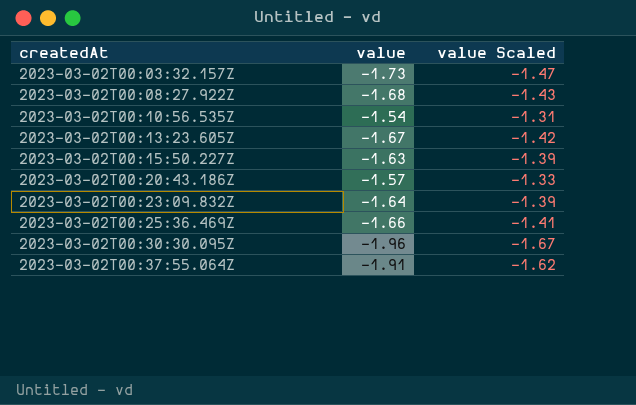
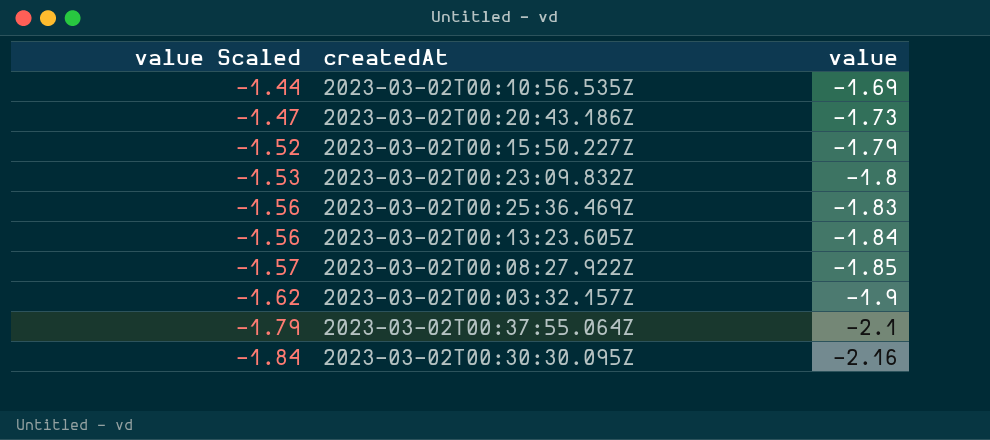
row order: createdAt ascending -> value Scaled descending
column value Scaled | position: 3 -> 1
2023-03-02T00:10:56.535Z | value Scaled: -1.31 -> -1.44
2023-03-02T00:10:56.535Z | value: -1.54 -> -1.69
2023-03-02T00:20:43.186Z | value Scaled: -1.33 -> -1.47
2023-03-02T00:20:43.186Z | value: -1.57 -> -1.73
2023-03-02T00:15:50.227Z | value Scaled: -1.39 -> -1.52
2023-03-02T00:15:50.227Z | value: -1.63 -> -1.79
2023-03-02T00:23:09.832Z | value Scaled: -1.39 -> -1.53
2023-03-02T00:23:09.832Z | value: -1.64 -> -1.8
2023-03-02T00:25:36.469Z | value Scaled: -1.41 -> -1.56
2023-03-02T00:25:36.469Z | value: -1.66 -> -1.83
2023-03-02T00:13:23.605Z | value Scaled: -1.42 -> -1.56
2023-03-02T00:13:23.605Z | value: -1.67 -> -1.84
2023-03-02T00:08:27.922Z | value Scaled: -1.43 -> -1.57
2023-03-02T00:08:27.922Z | value: -1.68 -> -1.85
2023-03-02T00:03:32.157Z | value Scaled: -1.47 -> -1.62
2023-03-02T00:03:32.157Z | value: -1.73 -> -1.9
2023-03-02T00:37:55.064Z | value Scaled: -1.62 -> -1.79
2023-03-02T00:37:55.064Z | value: -1.91 -> -2.1
2023-03-02T00:30:30.095Z | value Scaled: -1.67 -> -1.84
2023-03-02T00:30:30.095Z | value: -1.96 -> -2.16

